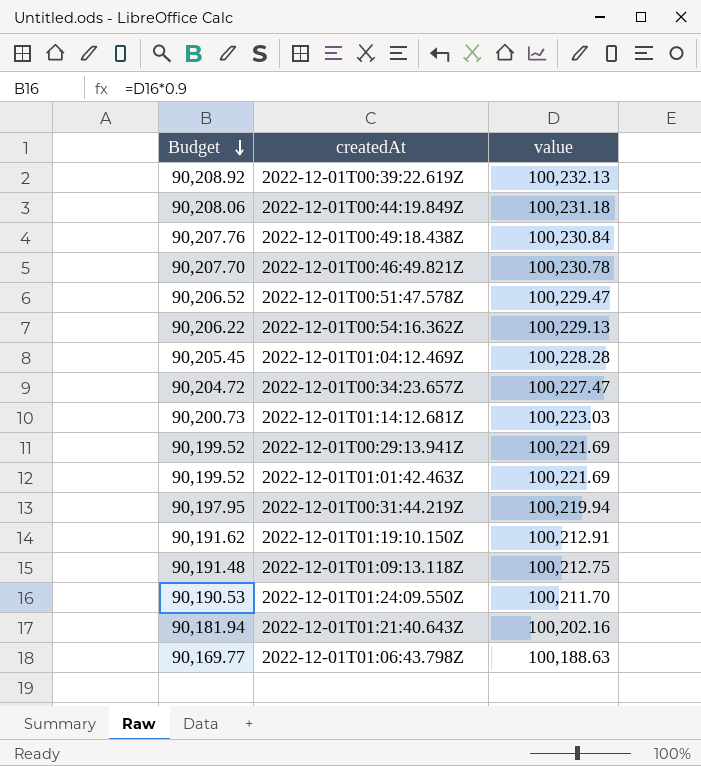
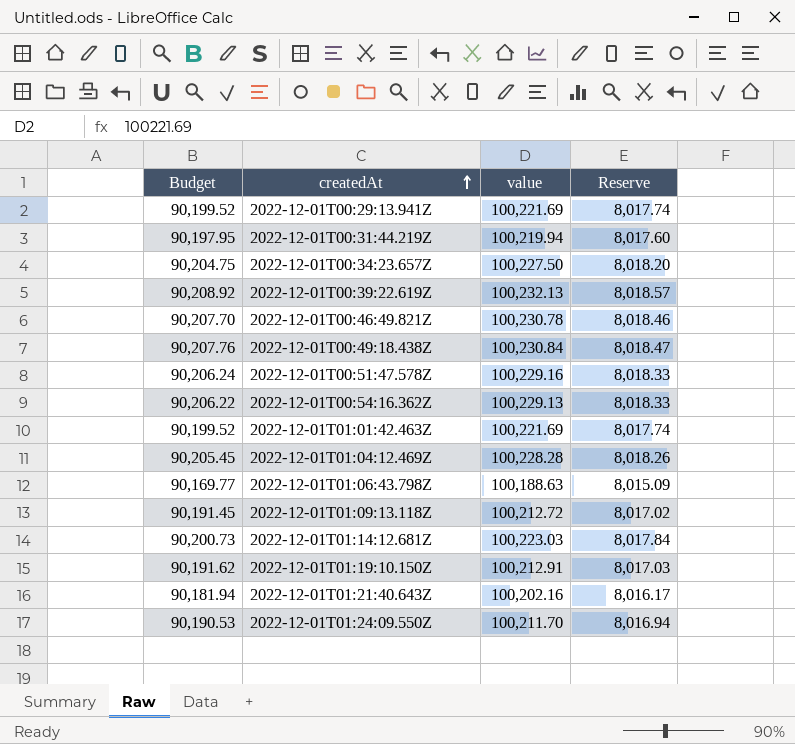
row order: Budget descending -> createdAt ascending
column Reserve | formula: none -> [value] * 0.08
row 2022-12-01T00:44:19.849Z: 90,208.06 | 100,231.18 -> none
2022-12-01T00:34:23.657Z | Budget: 90,204.72 -> 90,204.75
2022-12-01T00:34:23.657Z | value: 100,227.47 -> 100,227.50
2022-12-01T00:51:47.578Z | Budget: 90,206.52 -> 90,206.24
2022-12-01T00:51:47.578Z | value: 100,229.47 -> 100,229.16
2022-12-01T01:09:13.118Z | Budget: 90,191.48 -> 90,191.45
2022-12-01T01:09:13.118Z | value: 100,212.75 -> 100,212.72

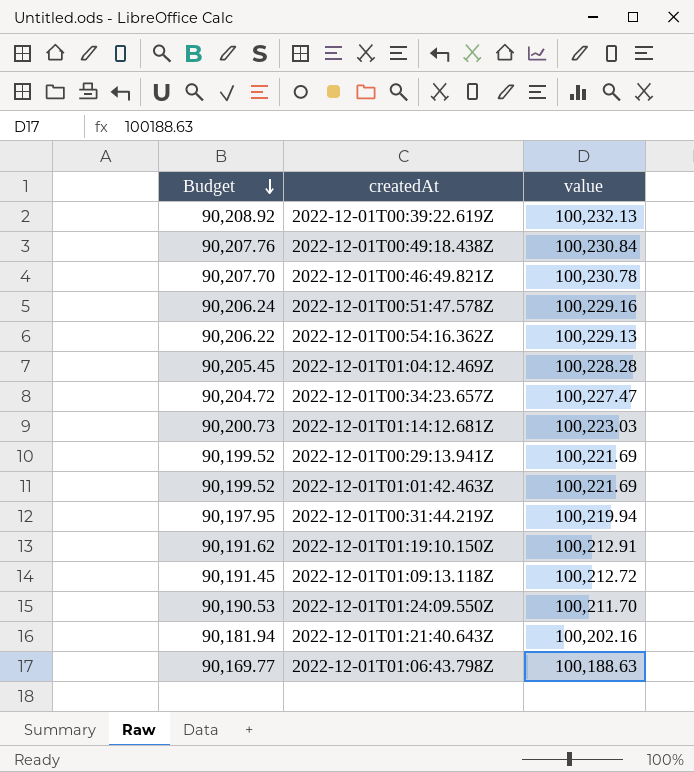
row order: createdAt ascending -> Budget descending
column Reserve | formula: [value] * 0.08 -> none
2022-12-01T00:34:23.657Z | Budget: 90,204.75 -> 90,204.72
2022-12-01T00:34:23.657Z | value: 100,227.50 -> 100,227.47

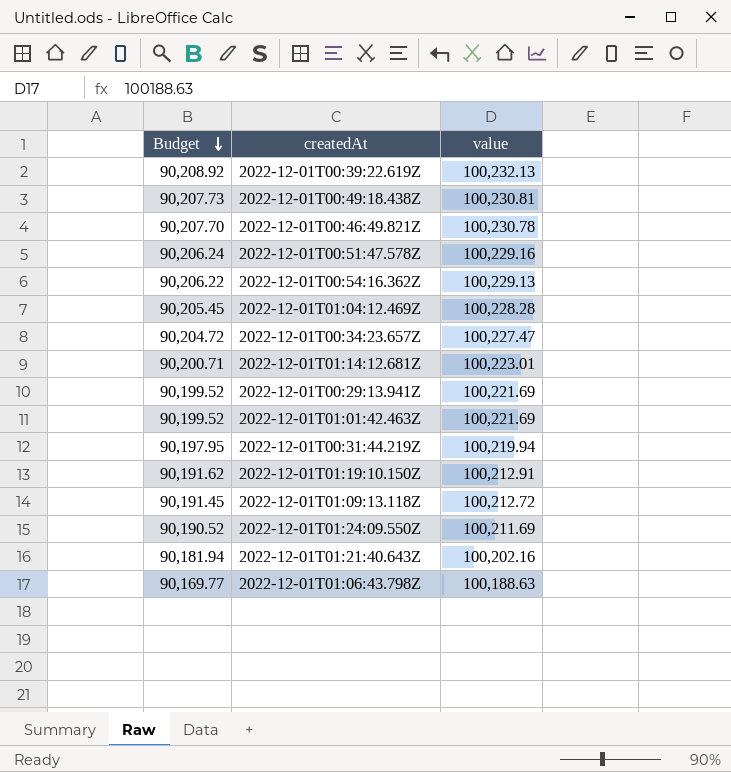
2022-12-01T00:49:18.438Z | Budget: 90,207.76 -> 90,207.73
2022-12-01T00:49:18.438Z | value: 100,230.84 -> 100,230.81
2022-12-01T01:14:12.681Z | Budget: 90,200.73 -> 90,200.71
2022-12-01T01:14:12.681Z | value: 100,223.03 -> 100,223.01
2022-12-01T01:24:09.550Z | Budget: 90,190.53 -> 90,190.52
2022-12-01T01:24:09.550Z | value: 100,211.70 -> 100,211.69

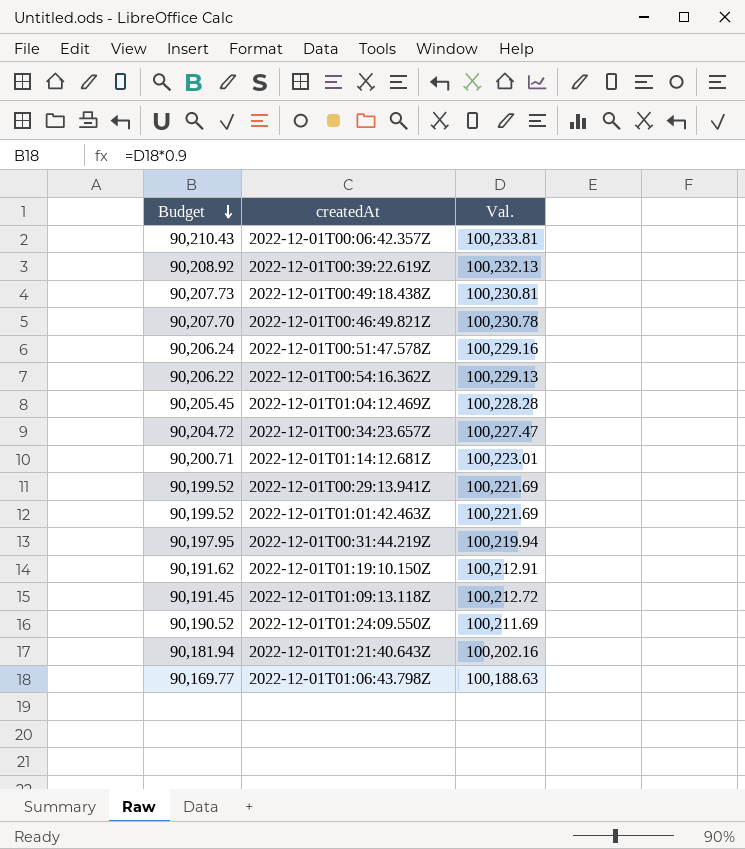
column name: value -> Val.
row 2022-12-01T00:06:42.357Z: none -> 90,210.43 | 100,233.81

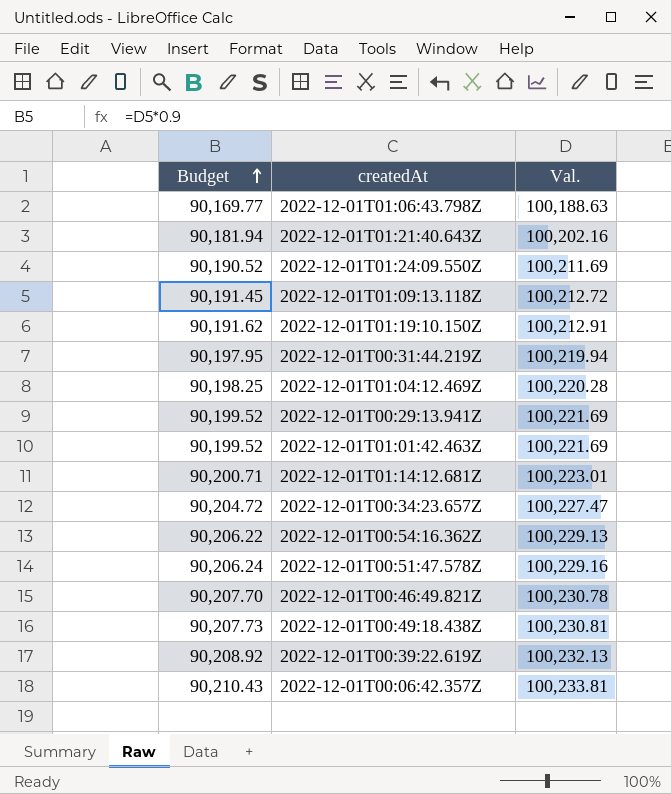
row order: Budget descending -> Budget ascending
2022-12-01T01:04:12.469Z | Budget: 90,205.45 -> 90,198.25
2022-12-01T01:04:12.469Z | Val.: 100,228.28 -> 100,220.28

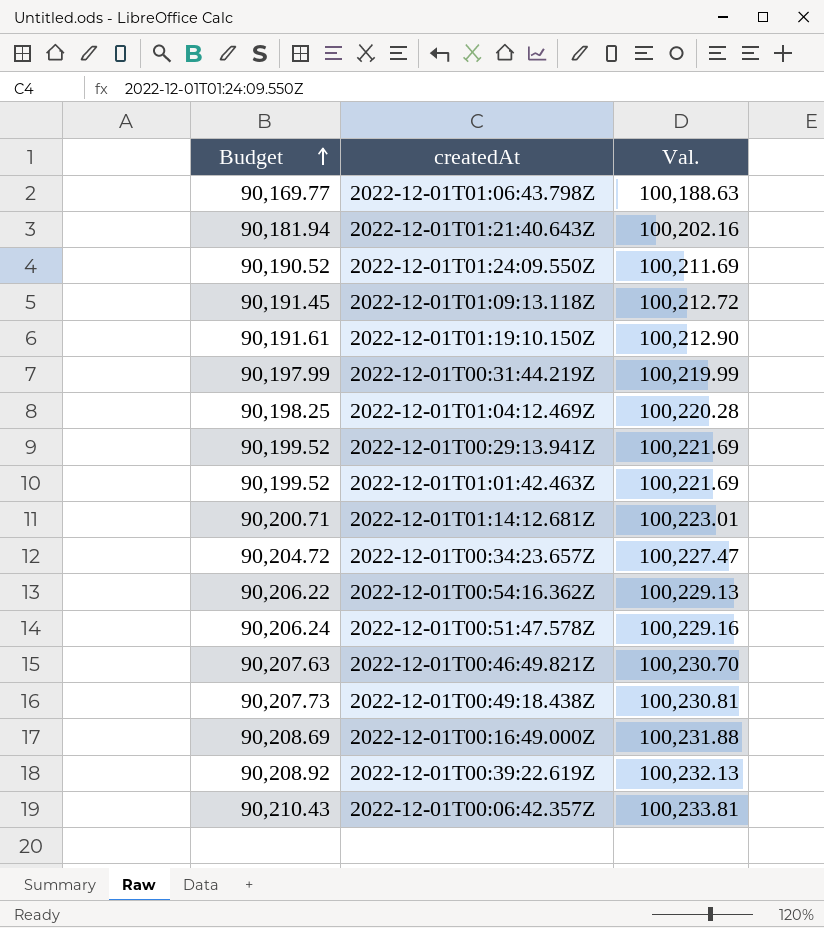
2022-12-01T01:19:10.150Z | Budget: 90,191.62 -> 90,191.61
2022-12-01T01:19:10.150Z | Val.: 100,212.91 -> 100,212.90
2022-12-01T00:31:44.219Z | Budget: 90,197.95 -> 90,197.99
2022-12-01T00:31:44.219Z | Val.: 100,219.94 -> 100,219.99
2022-12-01T00:46:49.821Z | Budget: 90,207.70 -> 90,207.63
2022-12-01T00:46:49.821Z | Val.: 100,230.78 -> 100,230.70
row 2022-12-01T00:16:49.000Z: none -> 90,208.69 | 100,231.88

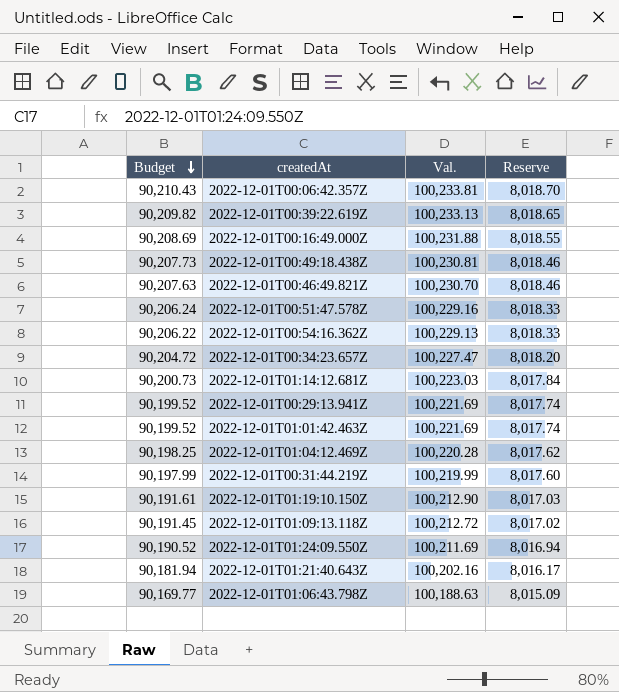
row order: Budget ascending -> Budget descending
column Reserve | formula: none -> [Val.] * 0.08
2022-12-01T00:39:22.619Z | Budget: 90,208.92 -> 90,209.82
2022-12-01T00:39:22.619Z | Val.: 100,232.13 -> 100,233.13
2022-12-01T01:14:12.681Z | Budget: 90,200.71 -> 90,200.73
2022-12-01T01:14:12.681Z | Val.: 100,223.01 -> 100,223.03

